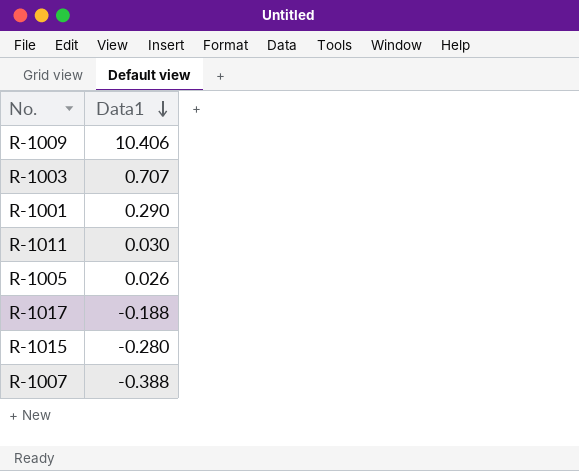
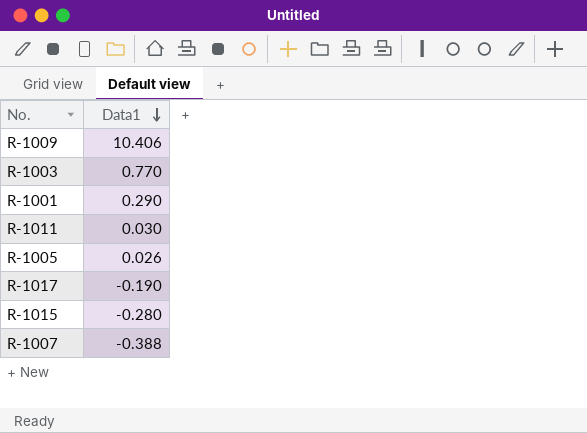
R-1003 | Data1: 0.707 -> 0.770
R-1017 | Data1: -0.188 -> -0.190

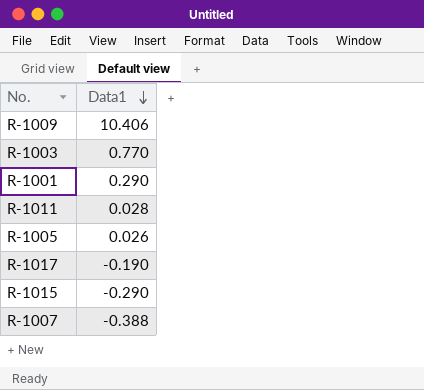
R-1011 | Data1: 0.030 -> 0.028
R-1015 | Data1: -0.280 -> -0.290

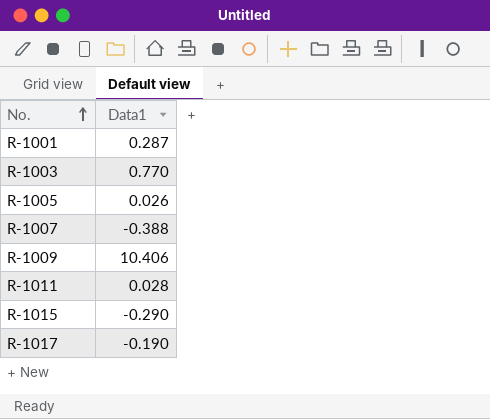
row order: Data1 descending -> No. ascending
R-1001 | Data1: 0.290 -> 0.287

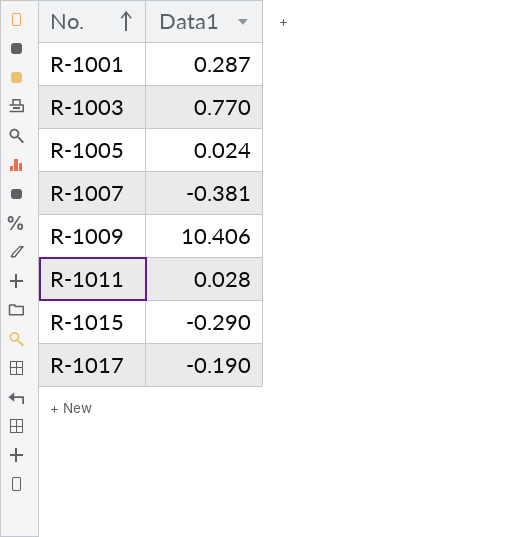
R-1005 | Data1: 0.026 -> 0.024
R-1007 | Data1: -0.388 -> -0.381

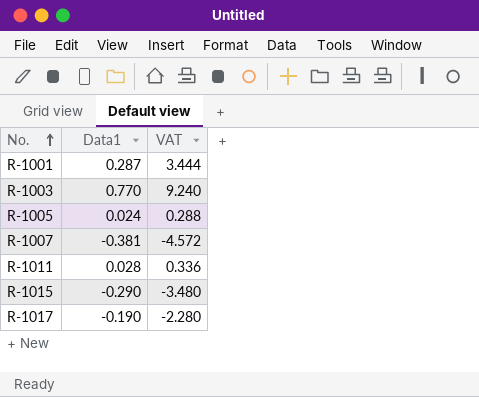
column VAT | formula: none -> [Data1] * 12
row R-1009: 10.406 -> none

